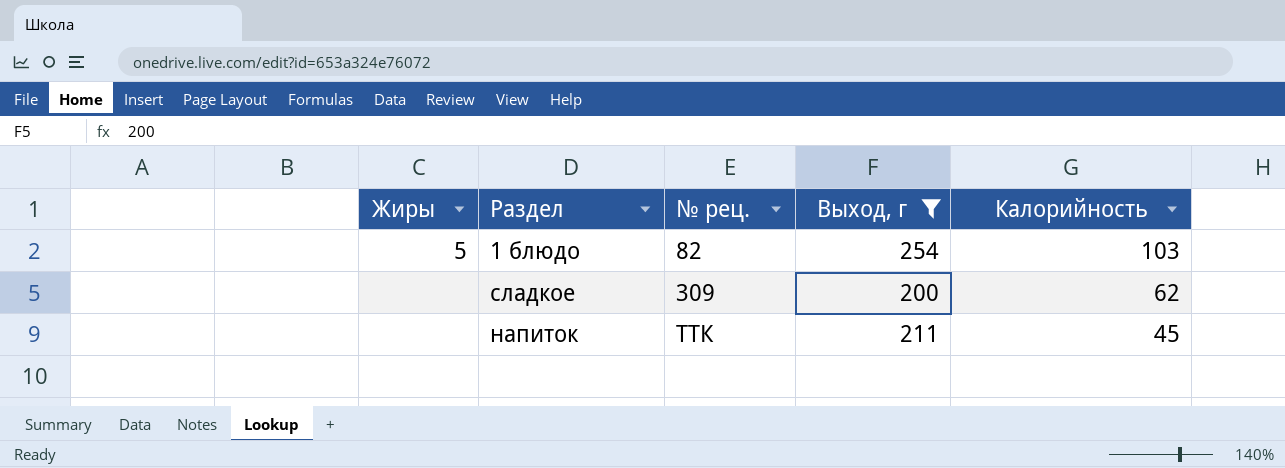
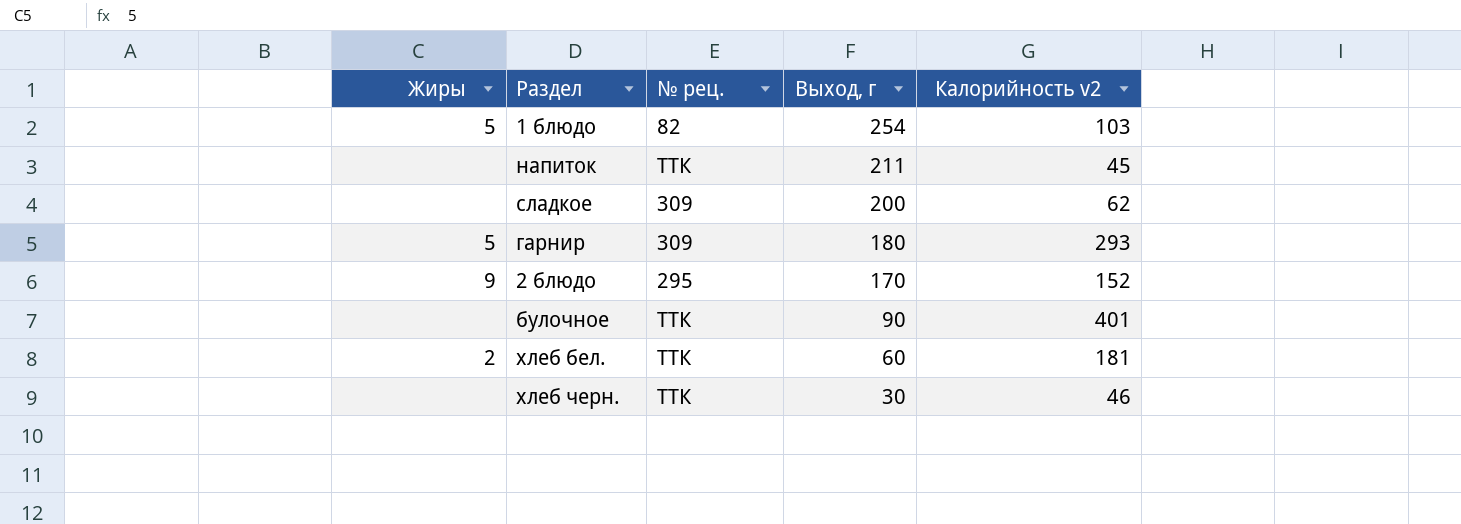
filter: Выход, г >= 200 -> none
row order: № рец. ascending -> Выход, г descending
column name: Калорийность -> Калорийность v2

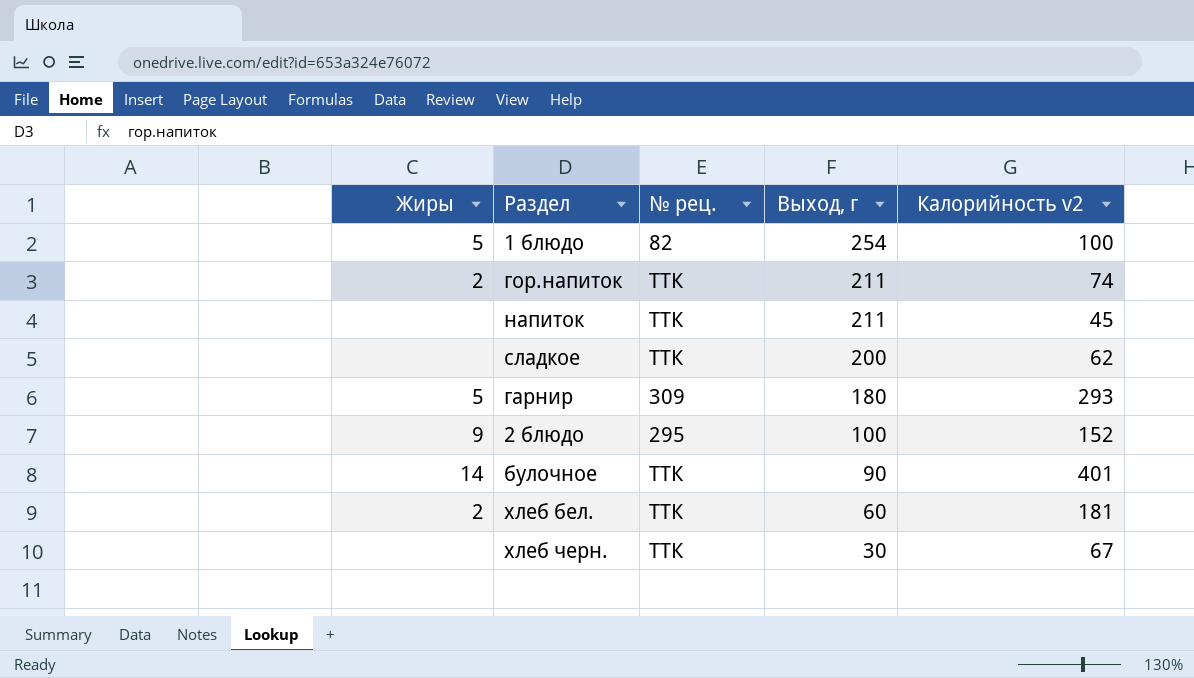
1 блюдо | Калорийность v2: 103 -> 100
row гор.напиток: none -> 2 | ТТК | 211 | 74
сладкое | № рец.: 309 -> ТТК
2 блюдо | Выход, г: 170 -> 100
булочное | Жиры: none -> 14
хлеб черн. | Калорийность v2: 46 -> 67

